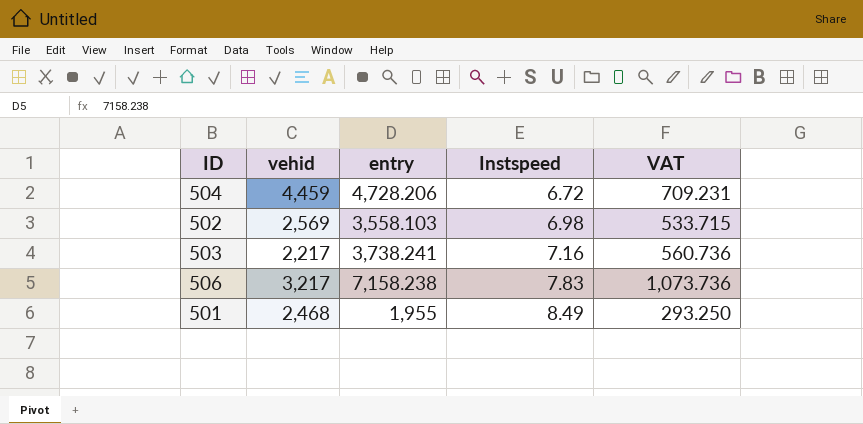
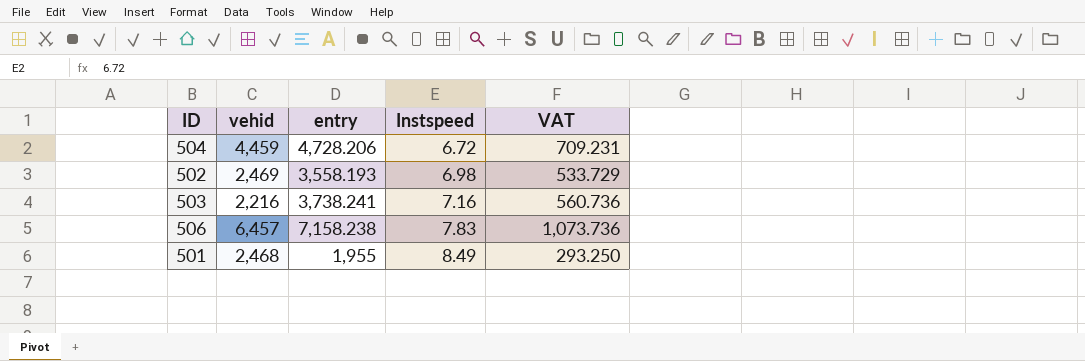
502 | vehid: 2,569 -> 2,469
502 | entry: 3,558.103 -> 3,558.193
502 | VAT: 533.715 -> 533.729
503 | vehid: 2,217 -> 2,216
506 | vehid: 3,217 -> 6,457

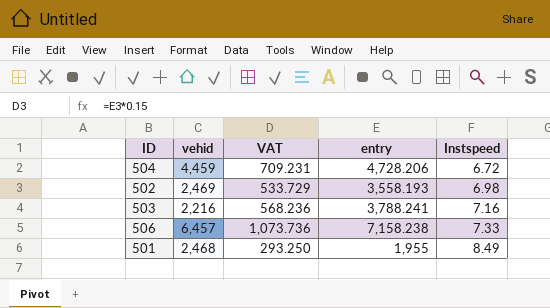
column VAT | position: 5 -> 3
503 | VAT: 560.736 -> 568.236
503 | entry: 3,738.241 -> 3,788.241
506 | Instspeed: 7.83 -> 7.33

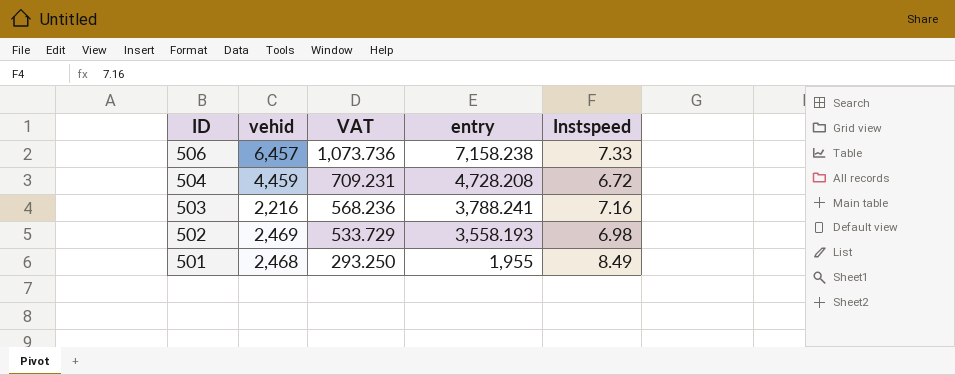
row order: Instspeed ascending -> ID descending
504 | entry: 4,728.206 -> 4,728.208

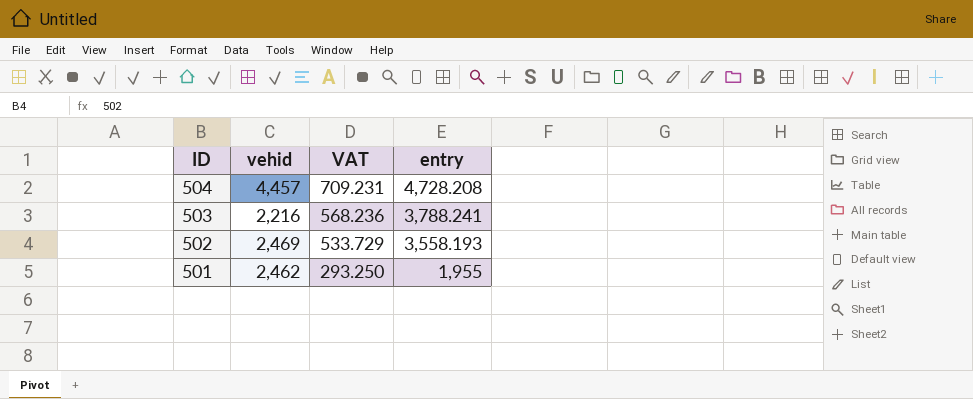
column Instspeed | position: 5 -> none
row 506: 6,457 | 1,073.736 | 7,158.238 | 7.33 -> none
504 | vehid: 4,459 -> 4,457
501 | vehid: 2,468 -> 2,462

